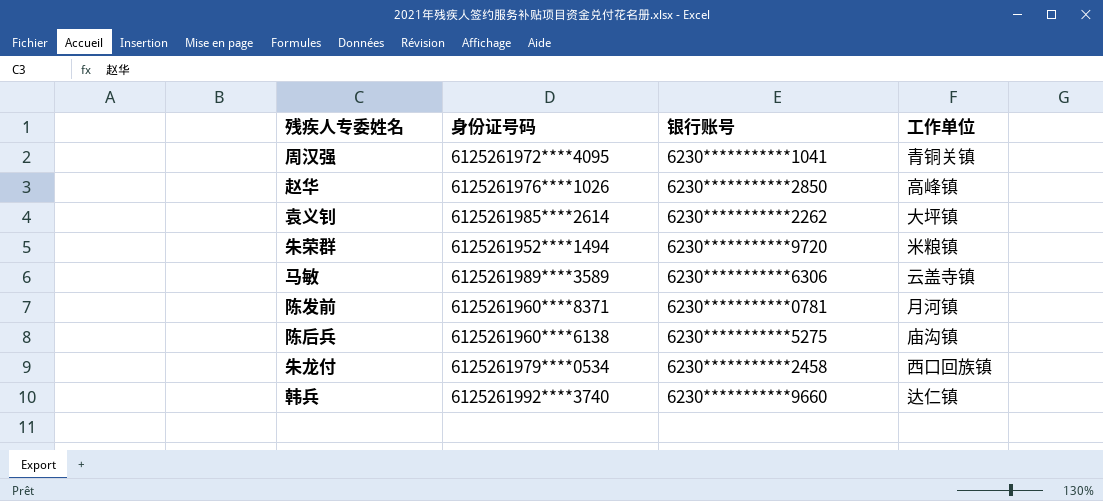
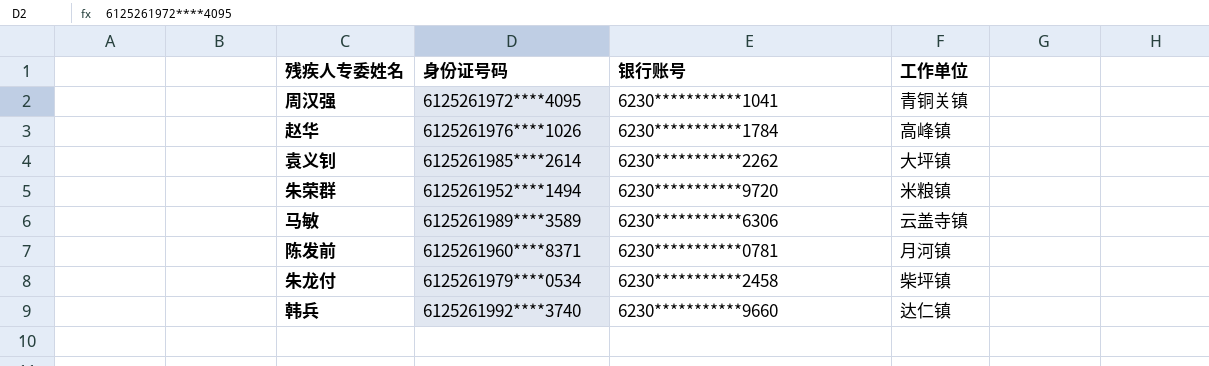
row 陈后兵: 6125261960****6138 | 6230***********5275 | 庙沟镇 -> none
赵华 | 银行账号: 6230***********2850 -> 6230***********1784
朱龙付 | 工作单位: 西口回族镇 -> 柴坪镇

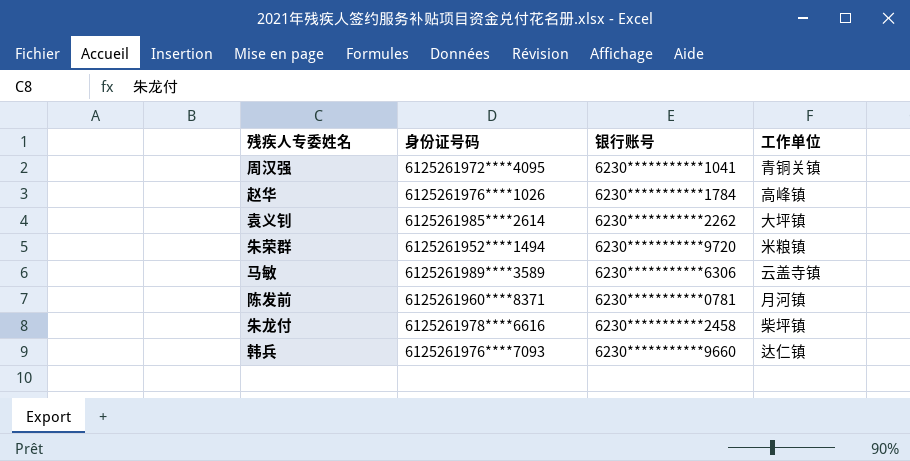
朱龙付 | 身份证号码: 6125261979****0534 -> 6125261978****6616
韩兵 | 身份证号码: 6125261992****3740 -> 6125261976****7093

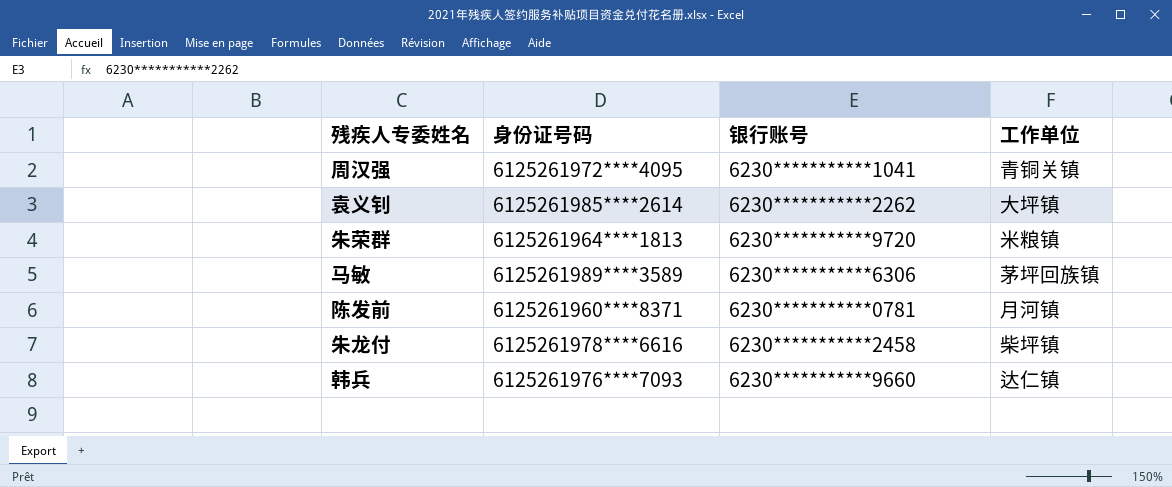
row 赵华: 6125261976****1026 | 6230***********1784 | 高峰镇 -> none
朱荣群 | 身份证号码: 6125261952****1494 -> 6125261964****1813
马敏 | 工作单位: 云盖寺镇 -> 茅坪回族镇

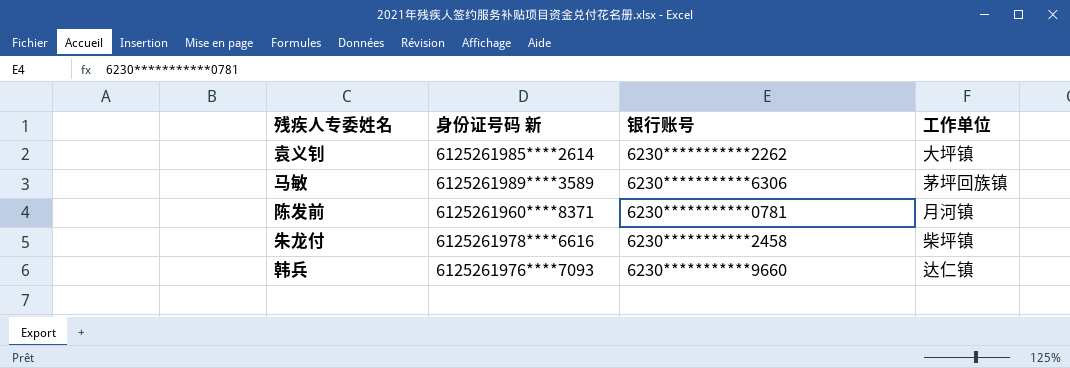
column name: 身份证号码 -> 身份证号码 新
row 周汉强: 6125261972****4095 | 6230***********1041 | 青铜关镇 -> none
row 朱荣群: 6125261964****1813 | 6230***********9720 | 米粮镇 -> none

